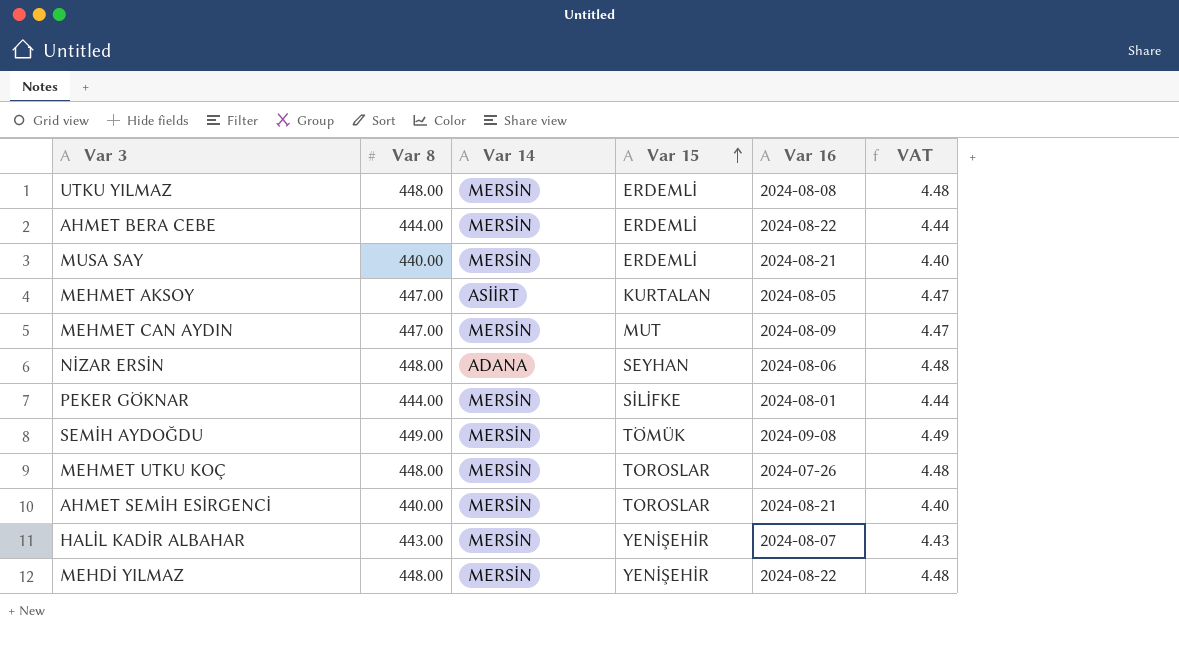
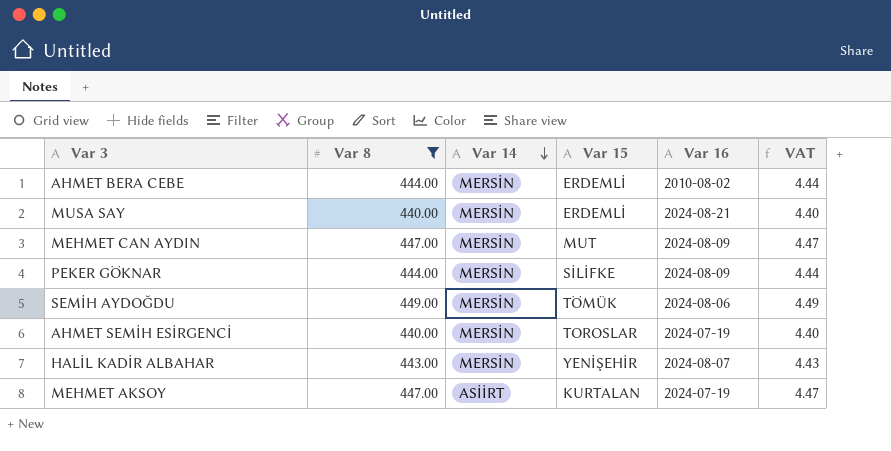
filter: none -> Var 8 != 448.00
row order: Var 15 ascending -> Var 14 descending
AHMET BERA CEBE | Var 16: 2024-08-22 -> 2010-08-02
PEKER GÖKNAR | Var 16: 2024-08-01 -> 2024-08-09
SEMİH AYDOĞDU | Var 16: 2024-09-08 -> 2024-08-06
AHMET SEMİH ESİRGENCİ | Var 16: 2024-08-21 -> 2024-07-19
MEHMET AKSOY | Var 16: 2024-08-05 -> 2024-07-19

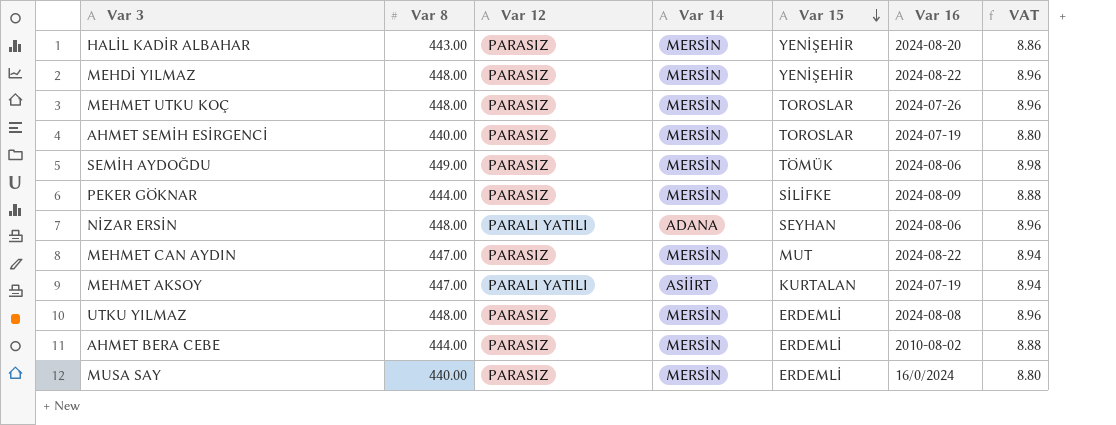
filter: Var 8 != 448.00 -> none
row order: Var 14 descending -> Var 15 descending
column Var 12 | position: none -> 3
column VAT | formula: [Var 8] * 0.01 -> [Var 8] * 0.02
HALİL KADİR ALBAHAR | Var 16: 2024-08-07 -> 2024-08-20
MEHMET CAN AYDIN | Var 16: 2024-08-09 -> 2024-08-22
MUSA SAY | Var 16: 2024-08-21 -> 16/0/2024

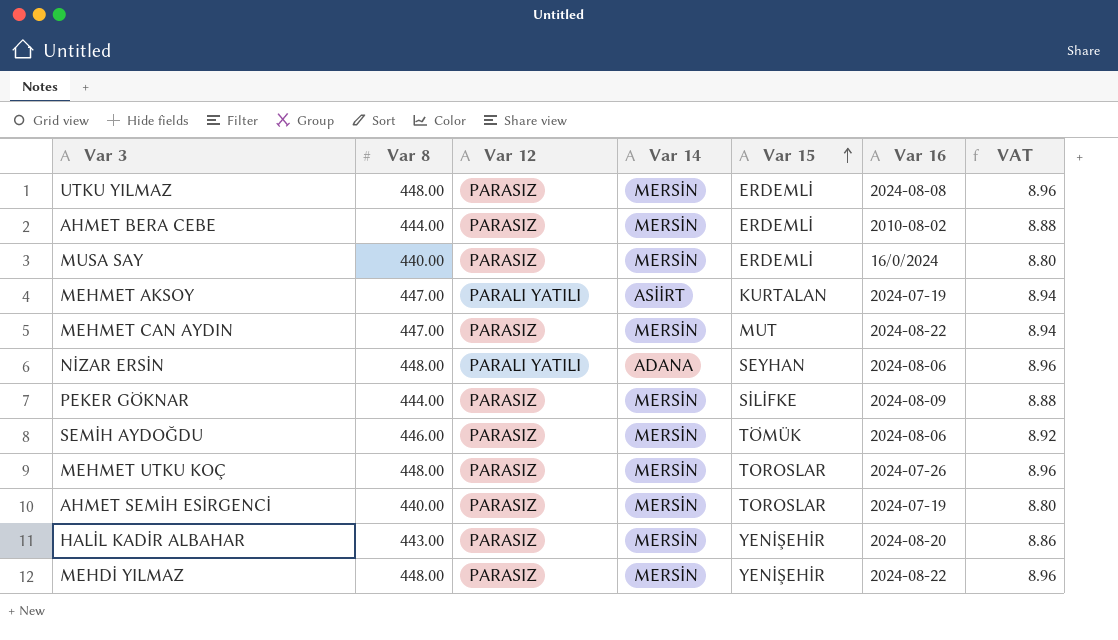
row order: Var 15 descending -> Var 15 ascending
SEMİH AYDOĞDU | Var 8: 449.00 -> 446.00
SEMİH AYDOĞDU | VAT: 8.98 -> 8.92

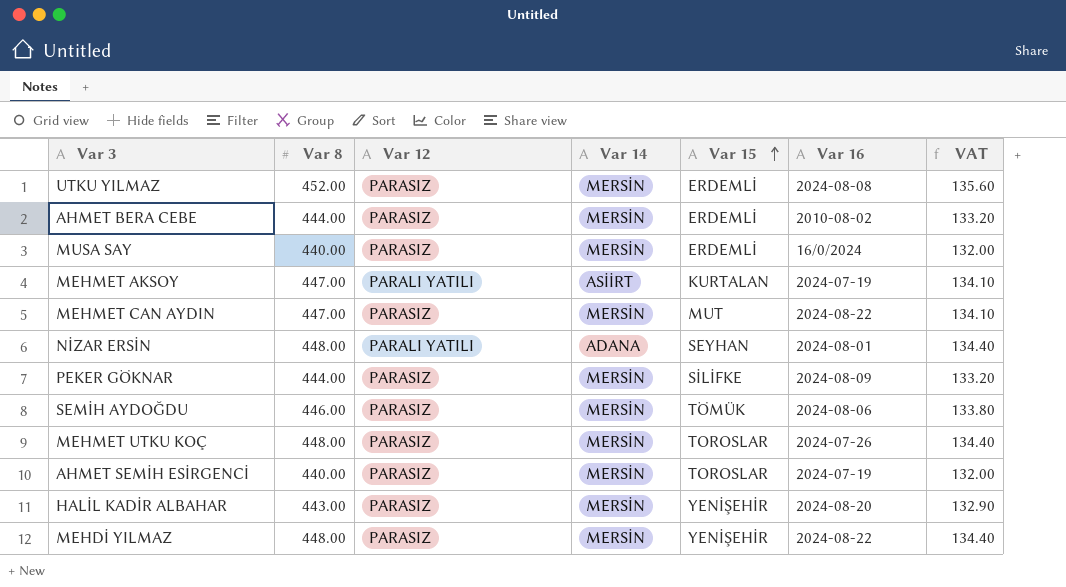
column VAT | formula: [Var 8] * 0.02 -> [Var 8] * 0.3
UTKU YILMAZ | Var 8: 448.00 -> 452.00
NİZAR ERSİN | Var 16: 2024-08-06 -> 2024-08-01

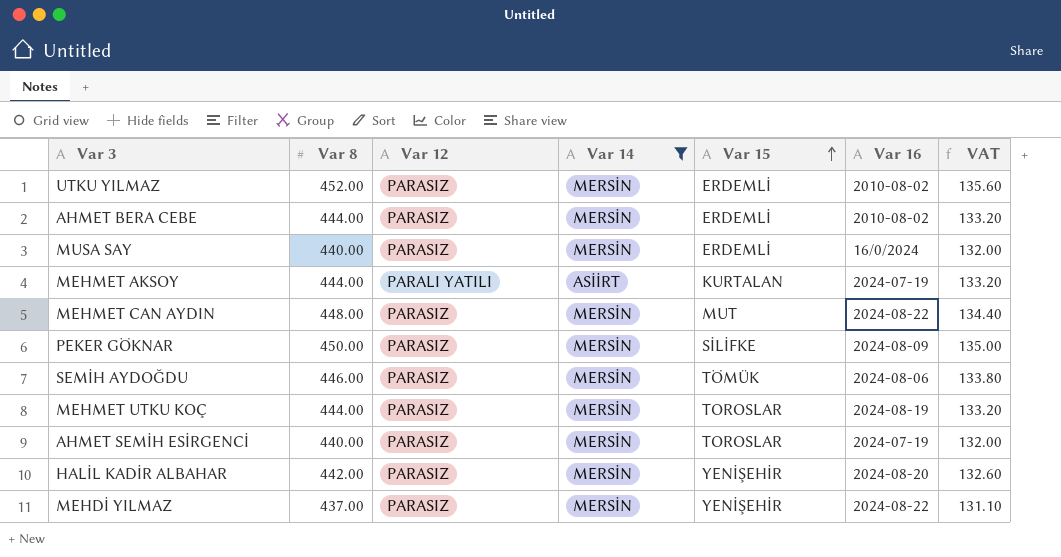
filter: none -> Var 14 != ADANA
UTKU YILMAZ | Var 16: 2024-08-08 -> 2010-08-02
MEHMET AKSOY | Var 8: 447.00 -> 444.00
MEHMET AKSOY | VAT: 134.10 -> 133.20
MEHMET CAN AYDIN | Var 8: 447.00 -> 448.00
MEHMET CAN AYDIN | VAT: 134.10 -> 134.40
PEKER GÖKNAR | Var 8: 444.00 -> 450.00
PEKER GÖKNAR | VAT: 133.20 -> 135.00
MEHMET UTKU KOÇ | Var 8: 448.00 -> 444.00
MEHMET UTKU KOÇ | Var 16: 2024-07-26 -> 2024-08-19
MEHMET UTKU KOÇ | VAT: 134.40 -> 133.20
HALİL KADİR ALBAHAR | Var 8: 443.00 -> 442.00
HALİL KADİR ALBAHAR | VAT: 132.90 -> 132.60
MEHDİ YILMAZ | Var 8: 448.00 -> 437.00
MEHDİ YILMAZ | VAT: 134.40 -> 131.10

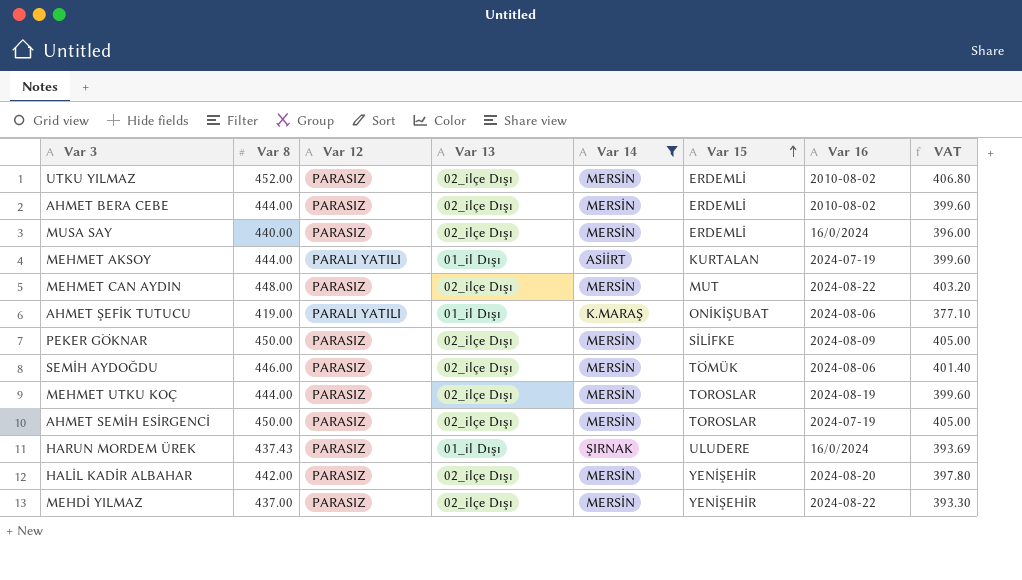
column Var 13 | position: none -> 4
column VAT | formula: [Var 8] * 0.3 -> [Var 8] * 0.9
row AHMET ŞEFİK TUTUCU: none -> 419.00 | PARALI YATILI | 01_il Dışı | K.MARAŞ | ONİKİŞUBAT | 2024-08-06 | 377.10
AHMET SEMİH ESİRGENCİ | Var 8: 440.00 -> 450.00
row HARUN MORDEM ÜREK: none -> 437.43 | PARASIZ | 01_il Dışı | ŞIRNAK | ULUDERE | 16/0/2024 | 393.69

